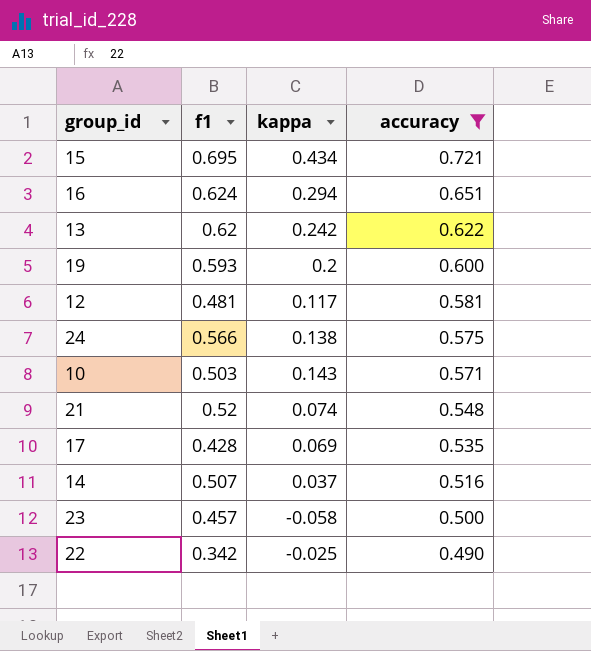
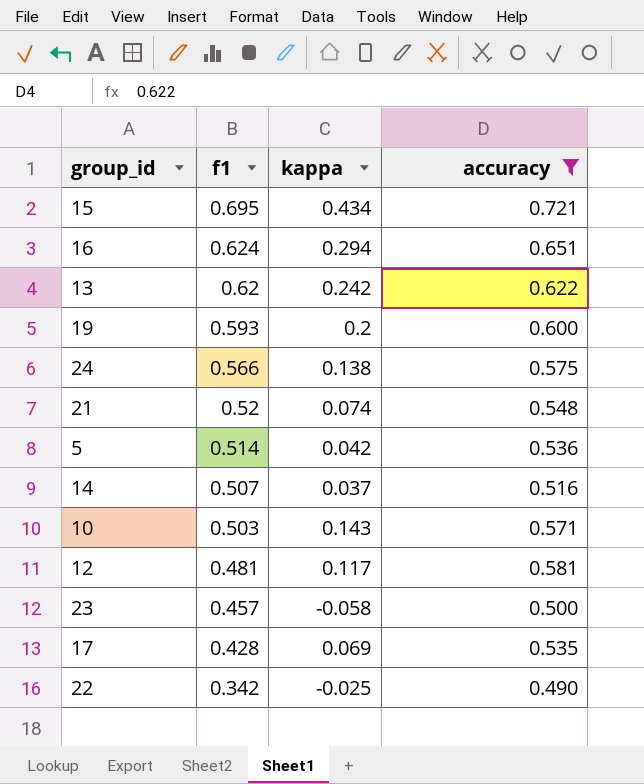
row order: accuracy descending -> f1 descending
row 5: none -> 0.514 | 0.042 | 0.536

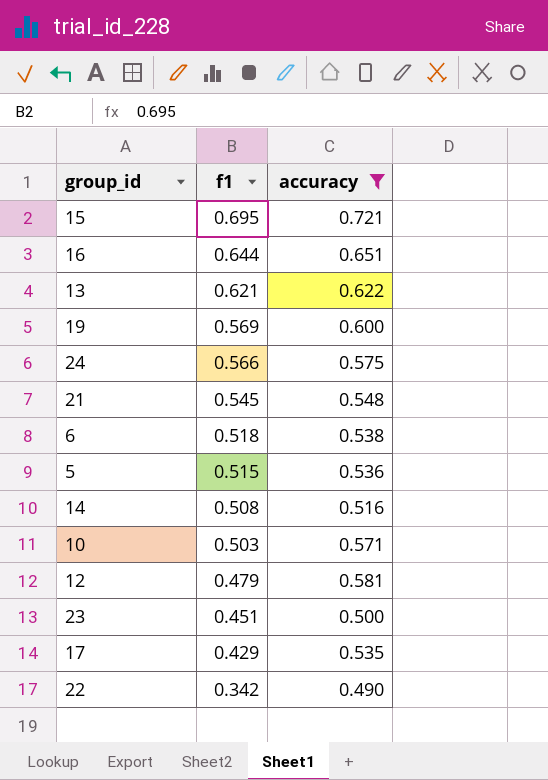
column kappa | position: 3 -> none
16 | f1: 0.624 -> 0.644
13 | f1: 0.62 -> 0.621
19 | f1: 0.593 -> 0.569
21 | f1: 0.52 -> 0.545
row 6: none -> 0.518 | 0.538
5 | f1: 0.514 -> 0.515
14 | f1: 0.507 -> 0.508
12 | f1: 0.481 -> 0.479
23 | f1: 0.457 -> 0.451
17 | f1: 0.428 -> 0.429

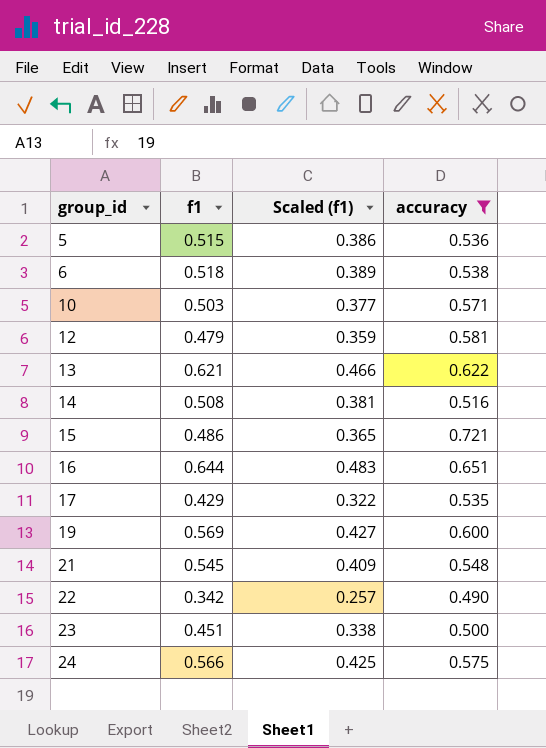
row order: f1 descending -> group_id ascending
column Scaled (f1) | formula: none -> [f1] * 0.75
15 | f1: 0.695 -> 0.486

